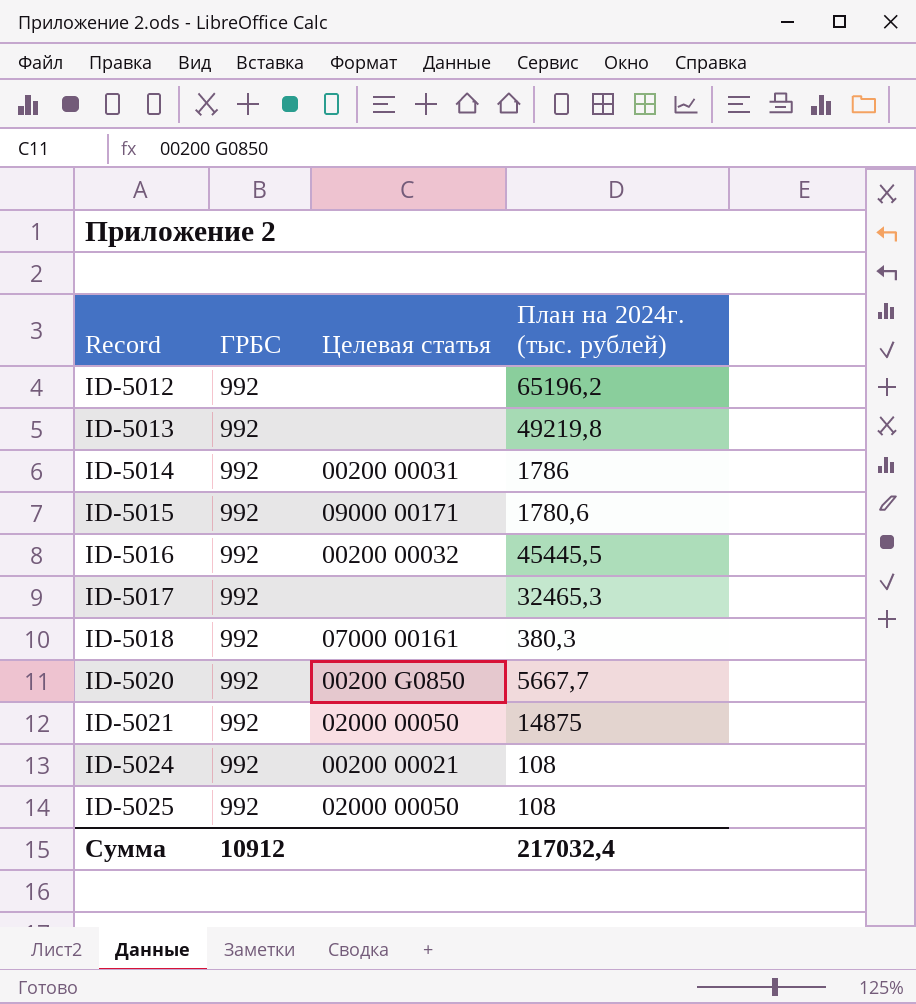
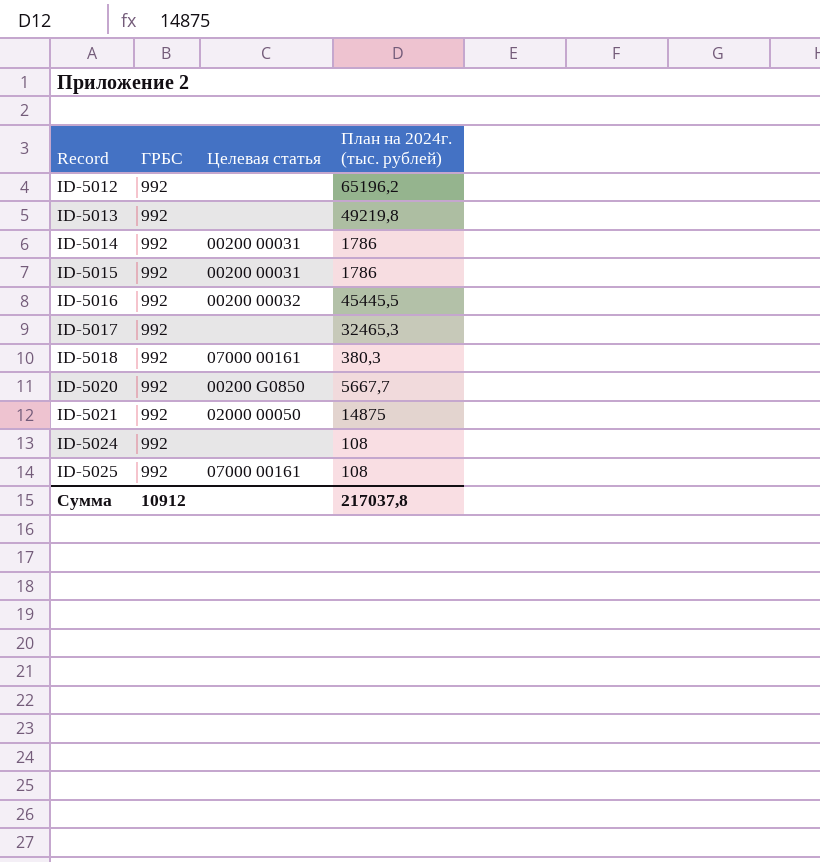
ID-5015 | Целевая статья: 09000 00171 -> 00200 00031
ID-5015 | План на 2024г. (тыс. рублей): 1780,6 -> 1786
ID-5024 | Целевая статья: 00200 00021 -> none
ID-5025 | Целевая статья: 02000 00050 -> 07000 00161
Сумма | План на 2024г. (тыс. рублей): 217032,4 -> 217037,8

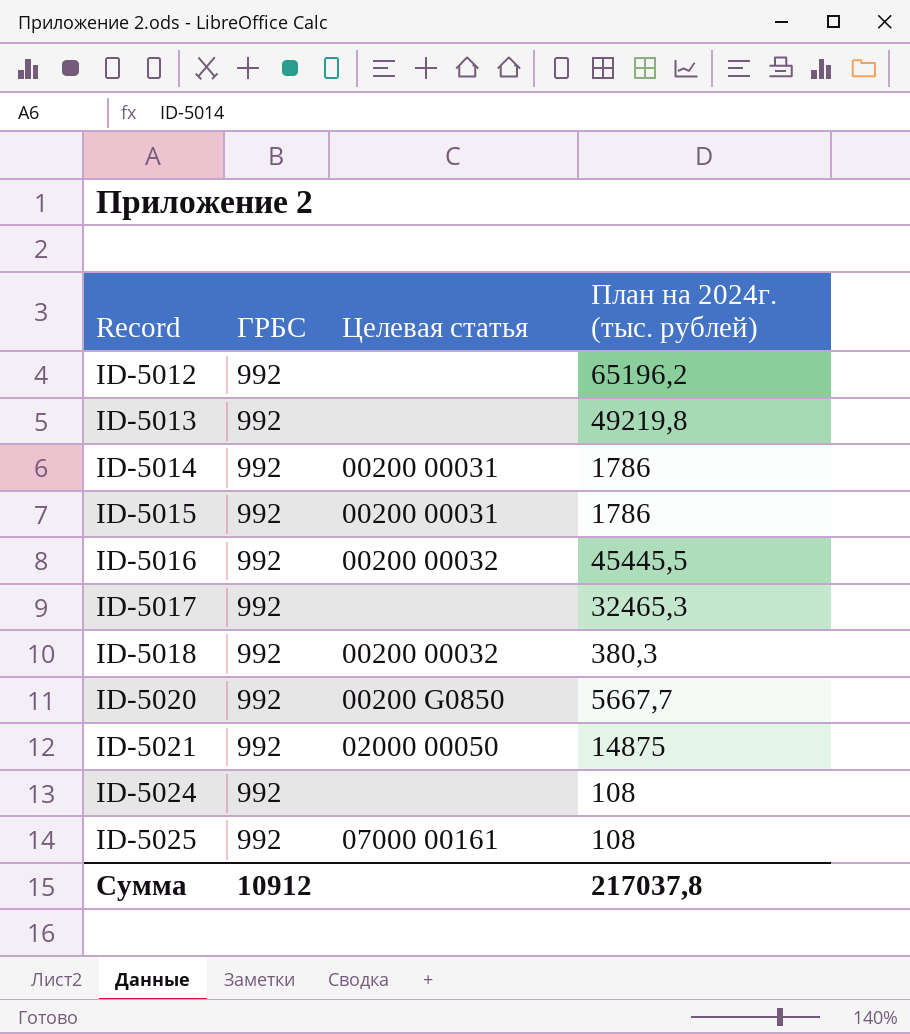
ID-5018 | Целевая статья: 07000 00161 -> 00200 00032

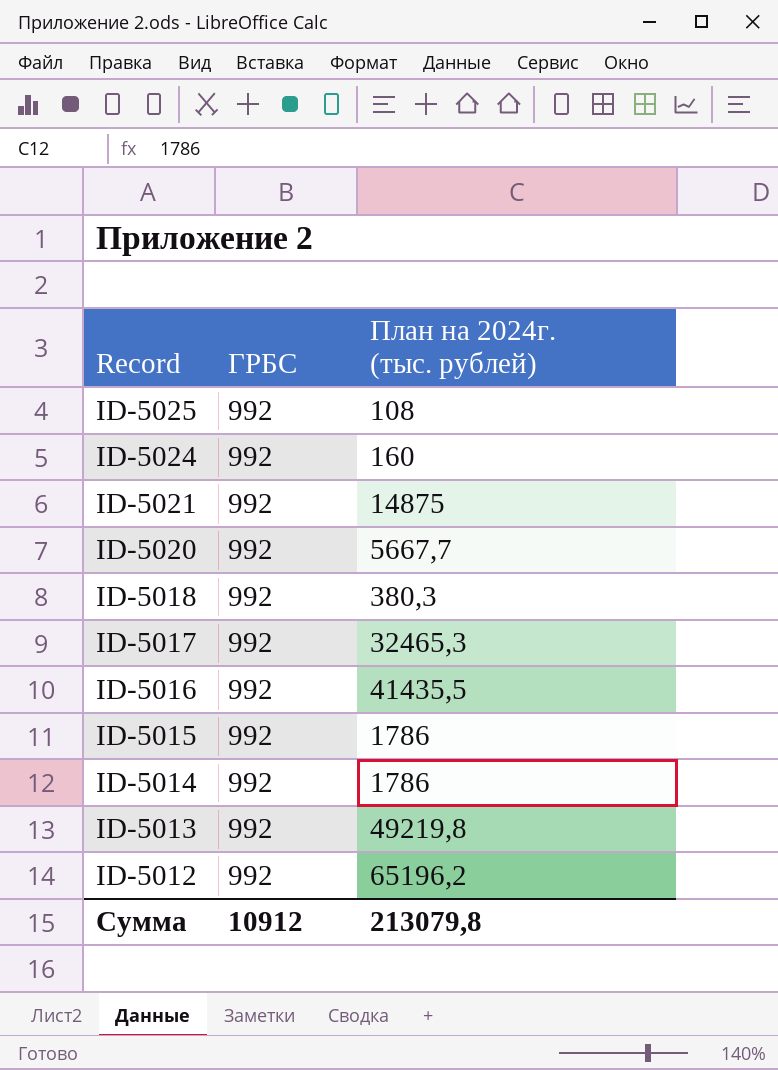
row order: Record ascending -> Record descending
column Целевая статья | position: 3 -> none
ID-5024 | План на 2024г. (тыс. рублей): 108 -> 160
ID-5016 | План на 2024г. (тыс. рублей): 45445,5 -> 41435,5
Сумма | План на 2024г. (тыс. рублей): 217037,8 -> 213079,8

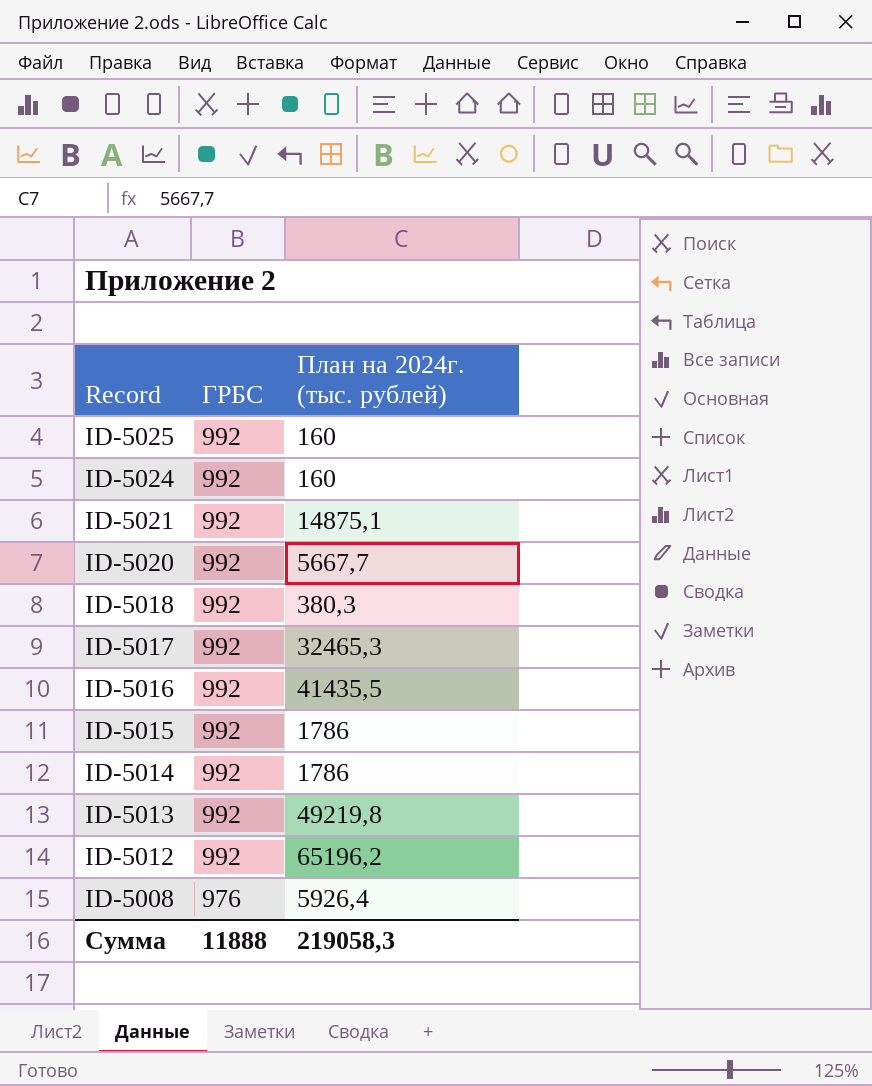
ID-5025 | План на 2024г. (тыс. рублей): 108 -> 160
ID-5021 | План на 2024г. (тыс. рублей): 14875 -> 14875,1
row ID-5008: none -> 976 | 5926,4
Сумма | ГРБС: 10912 -> 11888
Сумма | План на 2024г. (тыс. рублей): 213079,8 -> 219058,3

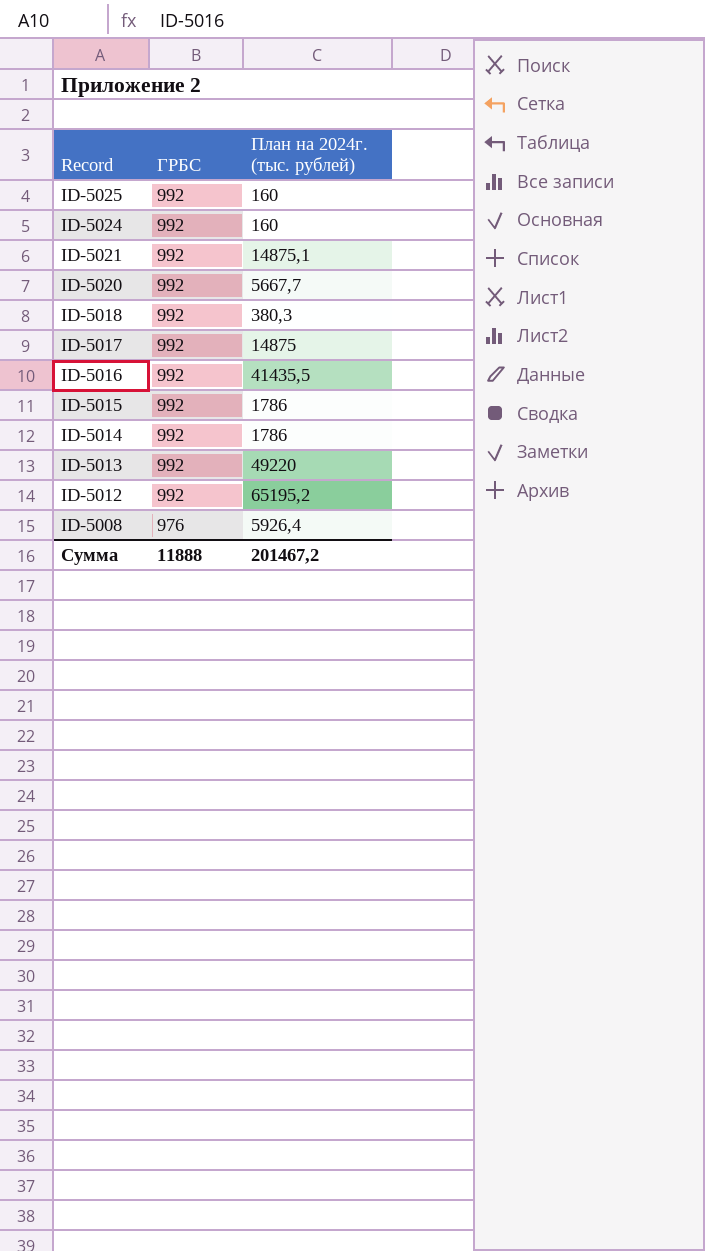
ID-5017 | План на 2024г. (тыс. рублей): 32465,3 -> 14875
ID-5013 | План на 2024г. (тыс. рублей): 49219,8 -> 49220
ID-5012 | План на 2024г. (тыс. рублей): 65196,2 -> 65195,2
Сумма | План на 2024г. (тыс. рублей): 219058,3 -> 201467,2

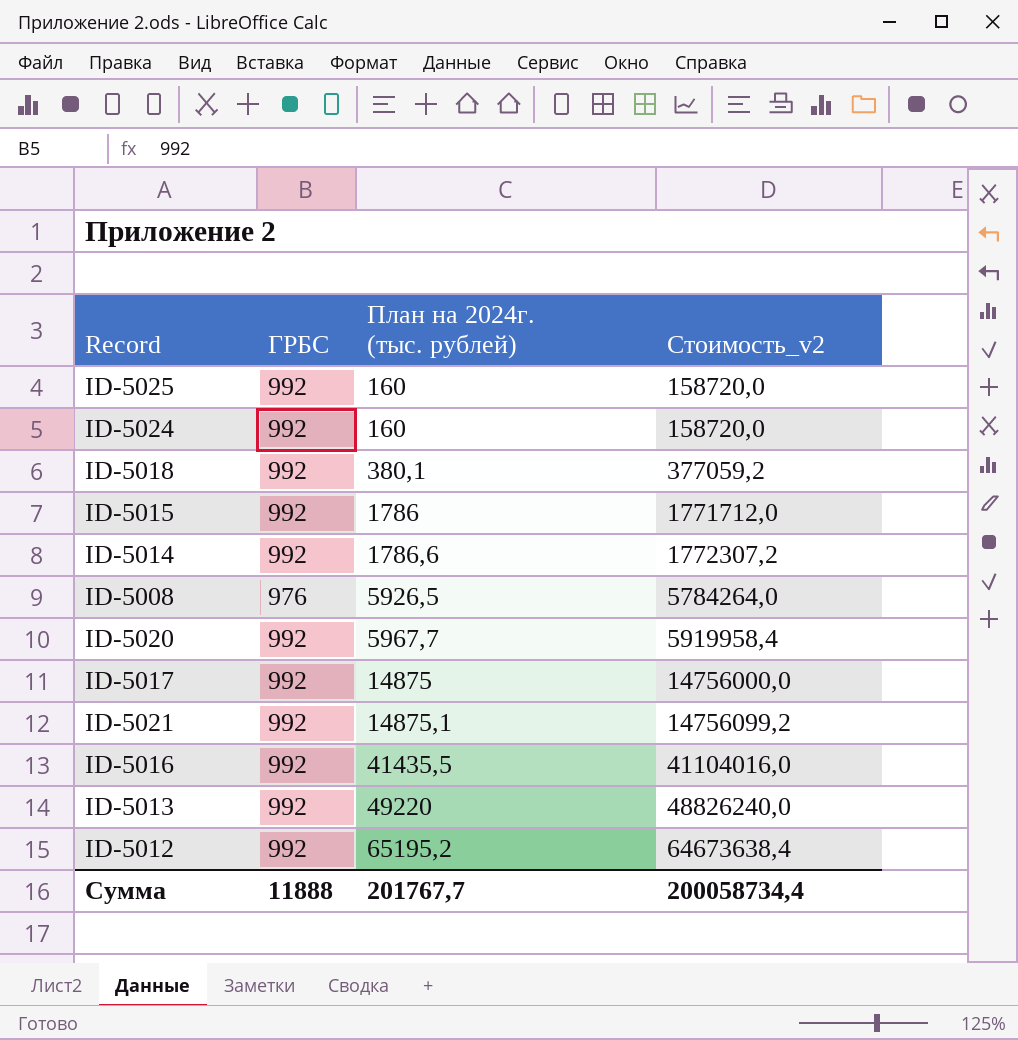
row order: Record descending -> План на 2024г. (тыс. рублей) ascending
column Стоимость_v2 | formula: none -> [ГРБС] * [План на 2024г. (тыс. рублей)]
ID-5018 | План на 2024г. (тыс. рублей): 380,3 -> 380,1
ID-5014 | План на 2024г. (тыс. рублей): 1786 -> 1786,6
ID-5008 | План на 2024г. (тыс. рублей): 5926,4 -> 5926,5
ID-5020 | План на 2024г. (тыс. рублей): 5667,7 -> 5967,7
Сумма | План на 2024г. (тыс. рублей): 201467,2 -> 201767,7

